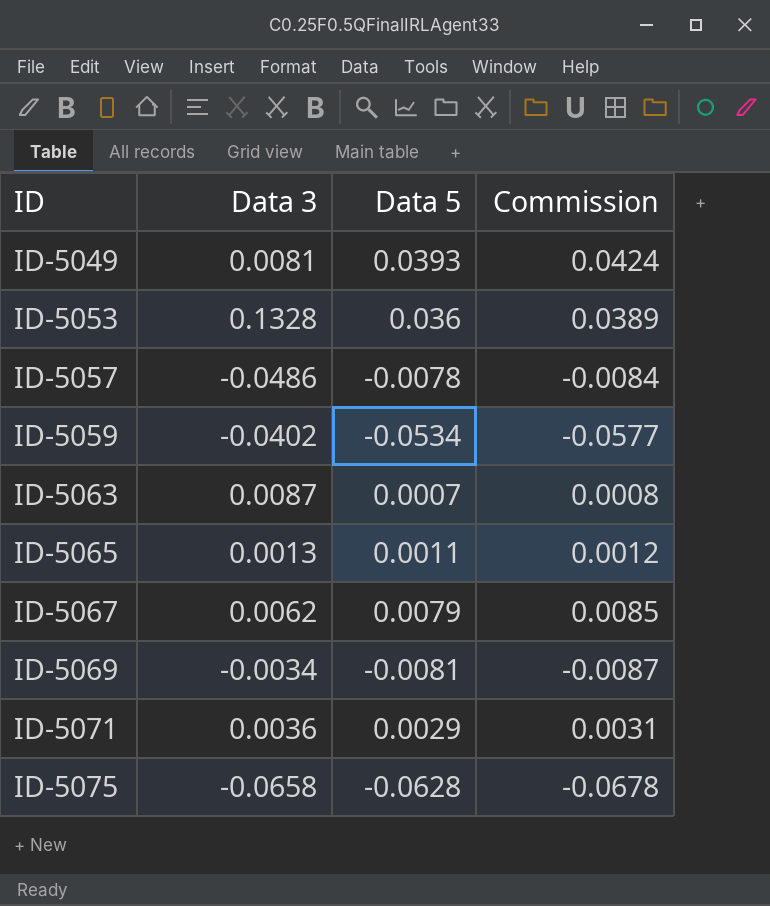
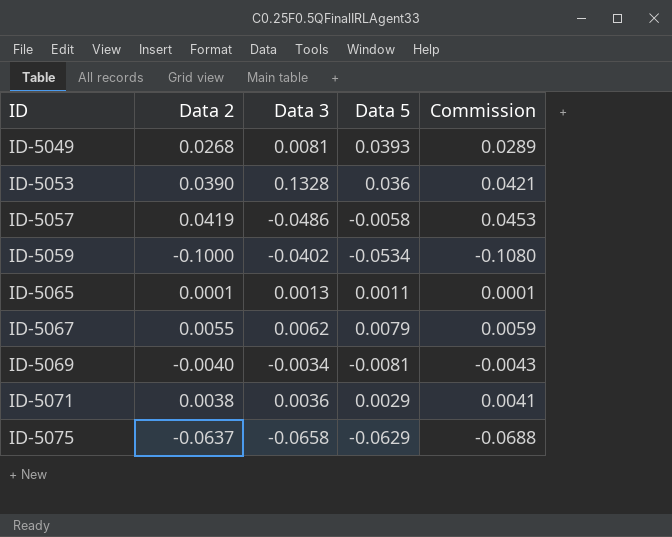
column Data 2 | position: none -> 2
column Commission | formula: [Data 5] * 1.08 -> [Data 2] * 1.08
row ID-5063: 0.0087 | 0.0007 | 0.0008 -> none
ID-5057 | Data 5: -0.0078 -> -0.0058
ID-5075 | Data 5: -0.0628 -> -0.0629

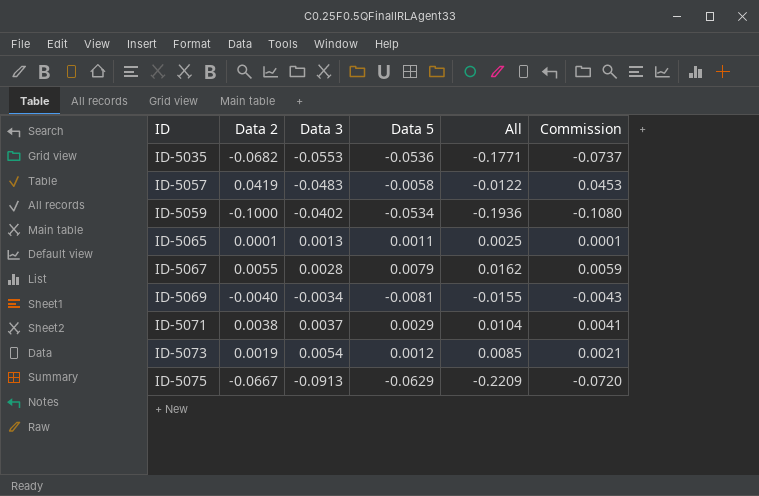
column All | formula: none -> [Data 2] + [Data 3] + [Data 5]
row ID-5049: 0.0268 | 0.0081 | 0.0393 | 0.0289 -> none
row ID-5053: 0.0390 | 0.1328 | 0.036 | 0.0421 -> none
row ID-5035: none -> -0.0682 | -0.0553 | -0.0536 | -0.1771 | -0.0737
ID-5057 | Data 3: -0.0486 -> -0.0483
ID-5067 | Data 3: 0.0062 -> 0.0028
ID-5071 | Data 3: 0.0036 -> 0.0037
row ID-5073: none -> 0.0019 | 0.0054 | 0.0012 | 0.0085 | 0.0021
ID-5075 | Data 2: -0.0637 -> -0.0667
ID-5075 | Data 3: -0.0658 -> -0.0913
ID-5075 | Commission: -0.0688 -> -0.0720

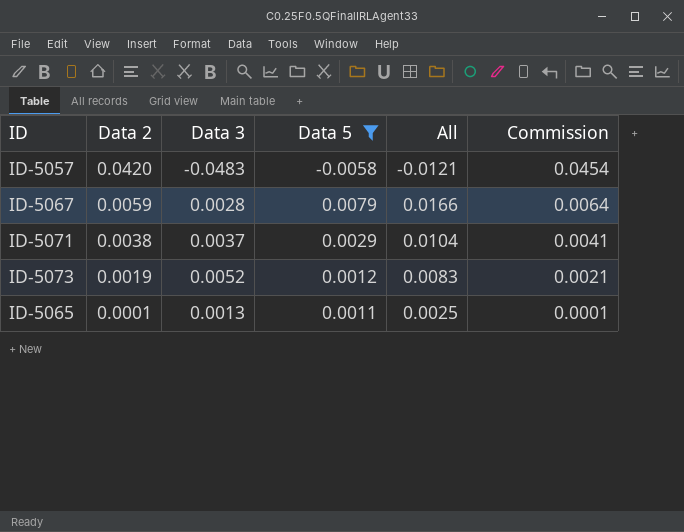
filter: none -> Data 5 >= -0.0058
row order: ID ascending -> Data 2 descending
ID-5057 | Data 2: 0.0419 -> 0.0420
ID-5057 | All: -0.0122 -> -0.0121
ID-5057 | Commission: 0.0453 -> 0.0454
ID-5067 | Data 2: 0.0055 -> 0.0059
ID-5067 | All: 0.0162 -> 0.0166
ID-5067 | Commission: 0.0059 -> 0.0064
ID-5073 | Data 3: 0.0054 -> 0.0052
ID-5073 | All: 0.0085 -> 0.0083

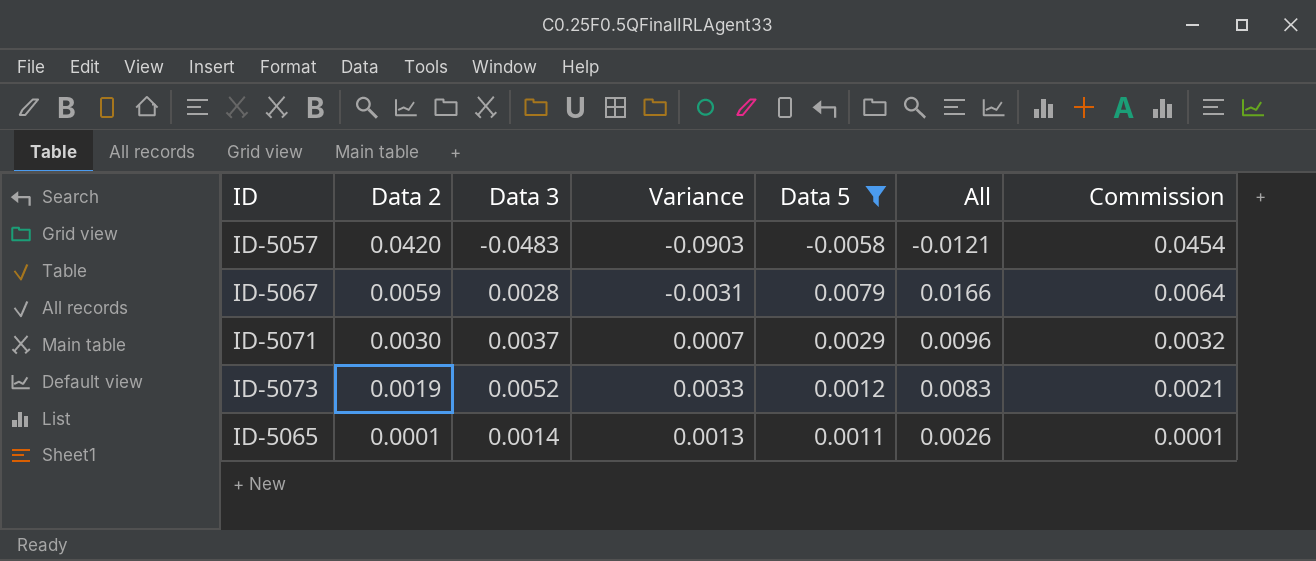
column Variance | formula: none -> [Data 3] - [Data 2]
ID-5071 | Data 2: 0.0038 -> 0.0030
ID-5071 | All: 0.0104 -> 0.0096
ID-5071 | Commission: 0.0041 -> 0.0032
ID-5065 | Data 3: 0.0013 -> 0.0014
ID-5065 | All: 0.0025 -> 0.0026

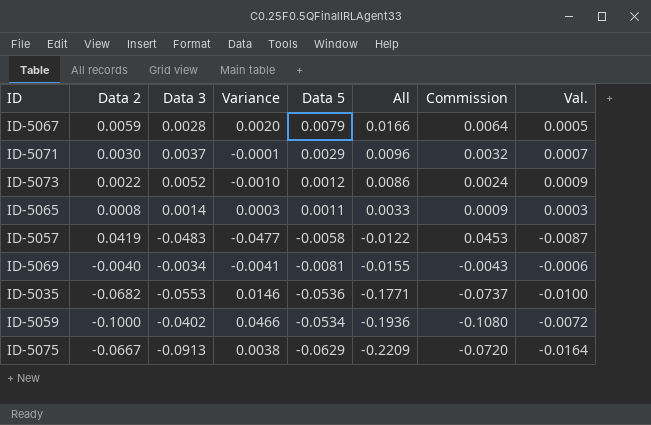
filter: Data 5 >= -0.0058 -> none
row order: Data 2 descending -> All descending
column Variance | formula: [Data 3] - [Data 2] -> [Data 5] - [Data 2]
column Val. | formula: none -> [Data 3] * 0.18
ID-5073 | Data 2: 0.0019 -> 0.0022
ID-5073 | All: 0.0083 -> 0.0086
ID-5073 | Commission: 0.0021 -> 0.0024
ID-5065 | Data 2: 0.0001 -> 0.0008
ID-5065 | All: 0.0026 -> 0.0033
ID-5065 | Commission: 0.0001 -> 0.0009
ID-5057 | Data 2: 0.0420 -> 0.0419
ID-5057 | All: -0.0121 -> -0.0122
ID-5057 | Commission: 0.0454 -> 0.0453

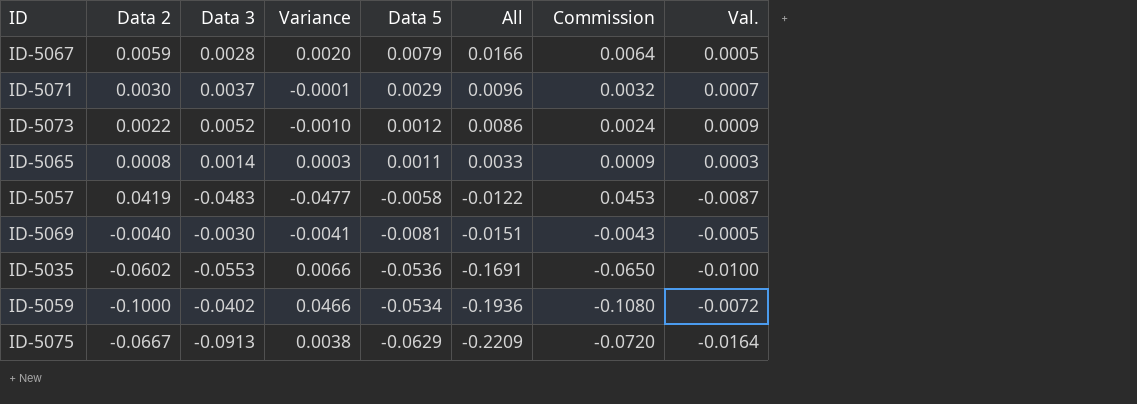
ID-5069 | Data 3: -0.0034 -> -0.0030
ID-5069 | All: -0.0155 -> -0.0151
ID-5069 | Val.: -0.0006 -> -0.0005
ID-5035 | Data 2: -0.0682 -> -0.0602
ID-5035 | Variance: 0.0146 -> 0.0066
ID-5035 | All: -0.1771 -> -0.1691
ID-5035 | Commission: -0.0737 -> -0.0650

